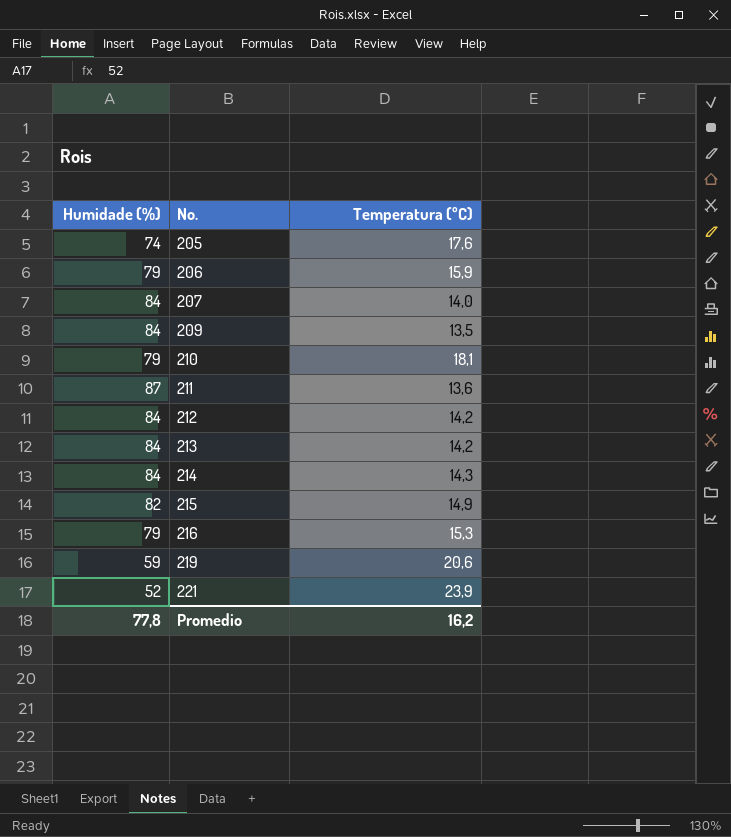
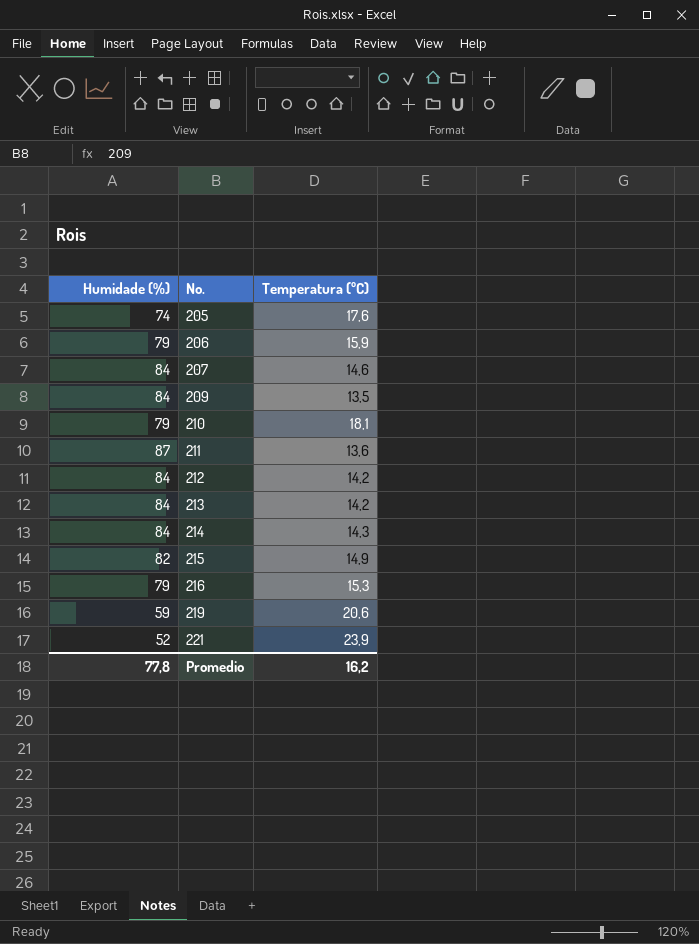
207 | Temperatura (ºC): 14,0 -> 14,6

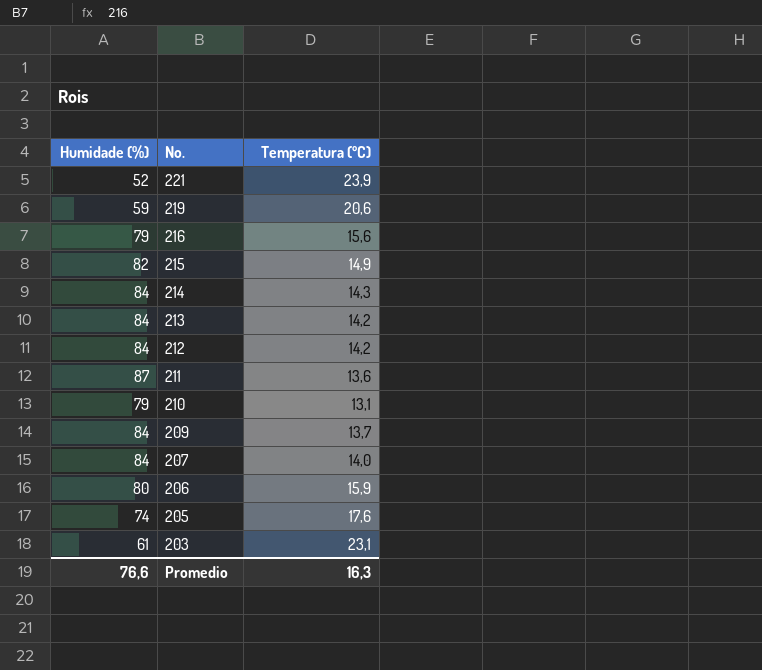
row order: No. ascending -> No. descending
216 | Temperatura (ºC): 15,3 -> 15,6
210 | Temperatura (ºC): 18,1 -> 13,1
209 | Temperatura (ºC): 13,5 -> 13,7
207 | Temperatura (ºC): 14,6 -> 14,0
206 | Humidade (%): 79 -> 80
row 203: none -> 61 | 23,1
Promedio | Humidade (%): 77,8 -> 76,6
Promedio | Temperatura (ºC): 16,2 -> 16,3

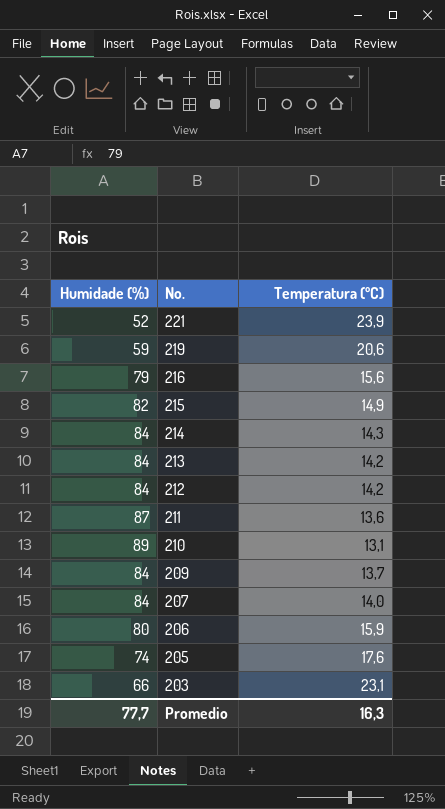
210 | Humidade (%): 79 -> 89
203 | Humidade (%): 61 -> 66
Promedio | Humidade (%): 76,6 -> 77,7

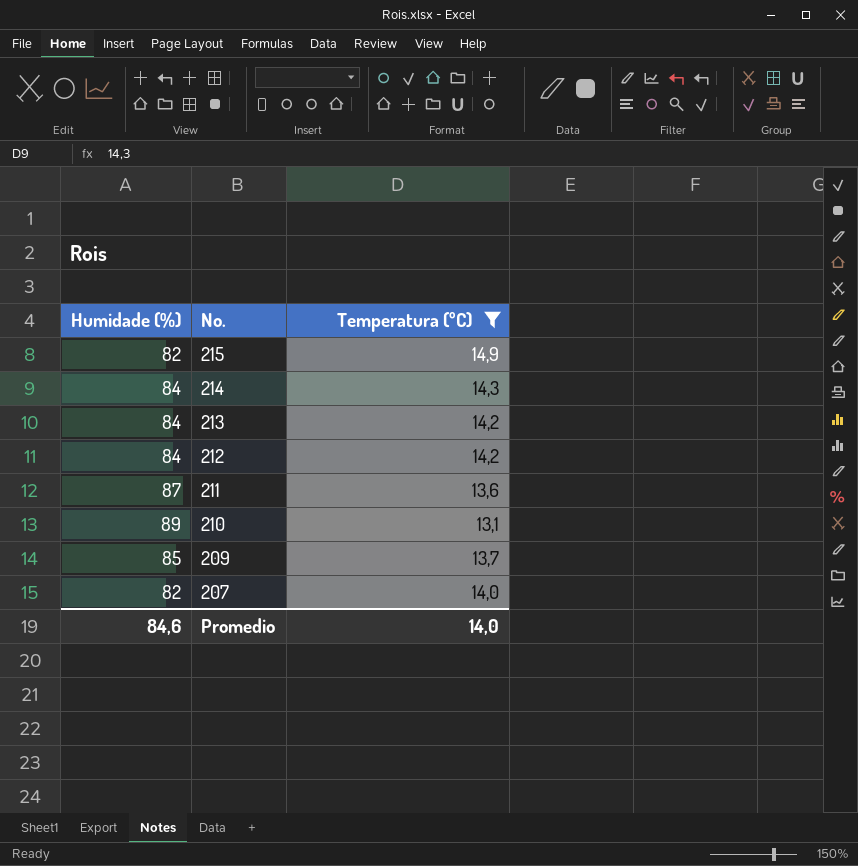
filter: none -> Temperatura (ºC) <= 14,9
209 | Humidade (%): 84 -> 85
207 | Humidade (%): 84 -> 82
Promedio | Humidade (%): 77,7 -> 84,6
Promedio | Temperatura (ºC): 16,3 -> 14,0

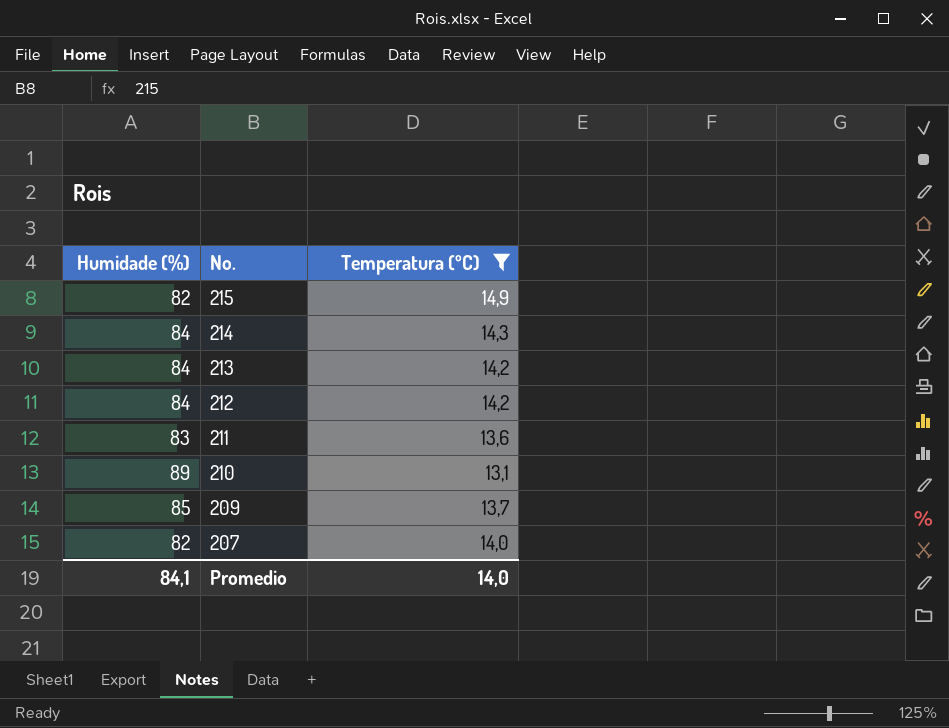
211 | Humidade (%): 87 -> 83
Promedio | Humidade (%): 84,6 -> 84,1

